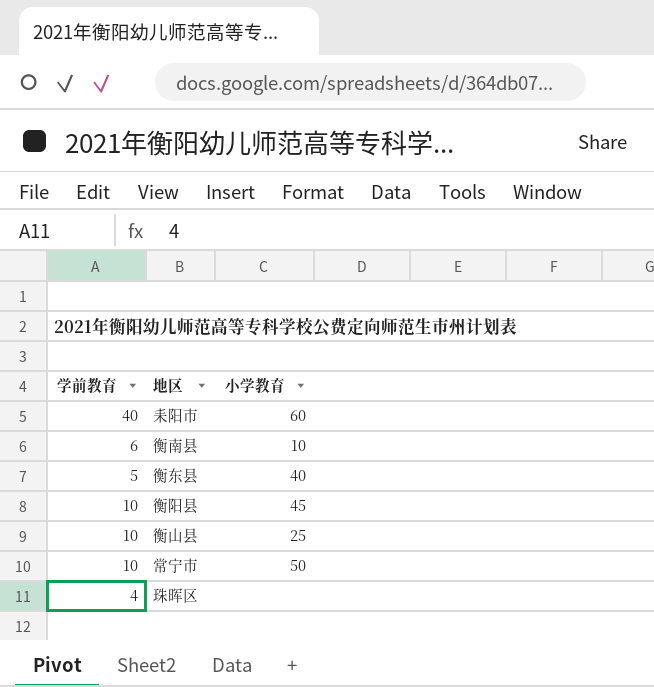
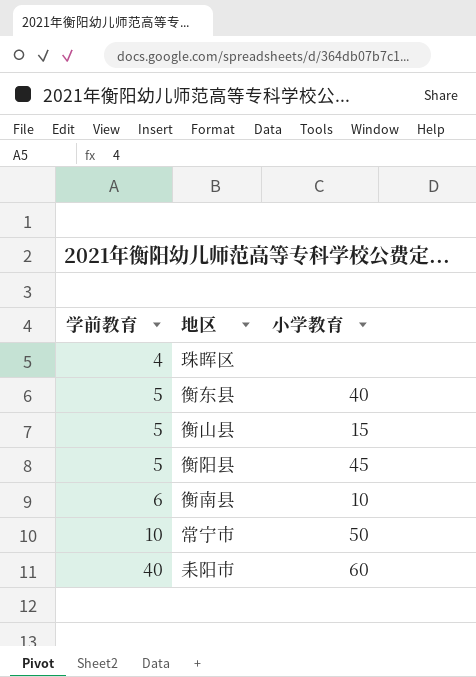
row order: none -> 学前教育 ascending
衡山县 | 学前教育: 10 -> 5
衡山县 | 小学教育: 25 -> 15
衡阳县 | 学前教育: 10 -> 5

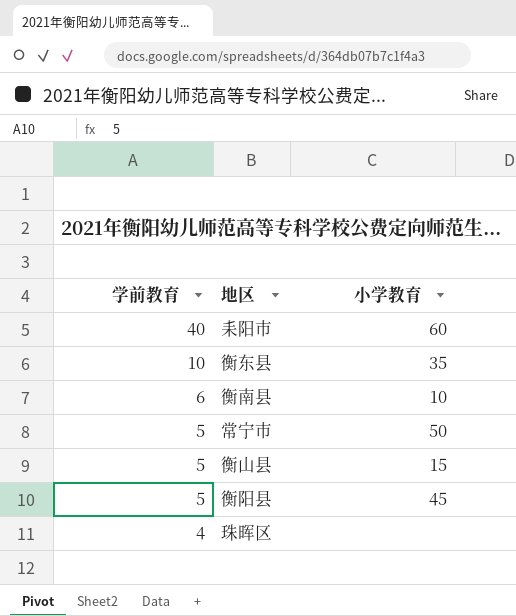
row order: 学前教育 ascending -> 学前教育 descending
衡东县 | 学前教育: 5 -> 10
衡东县 | 小学教育: 40 -> 35
常宁市 | 学前教育: 10 -> 5

